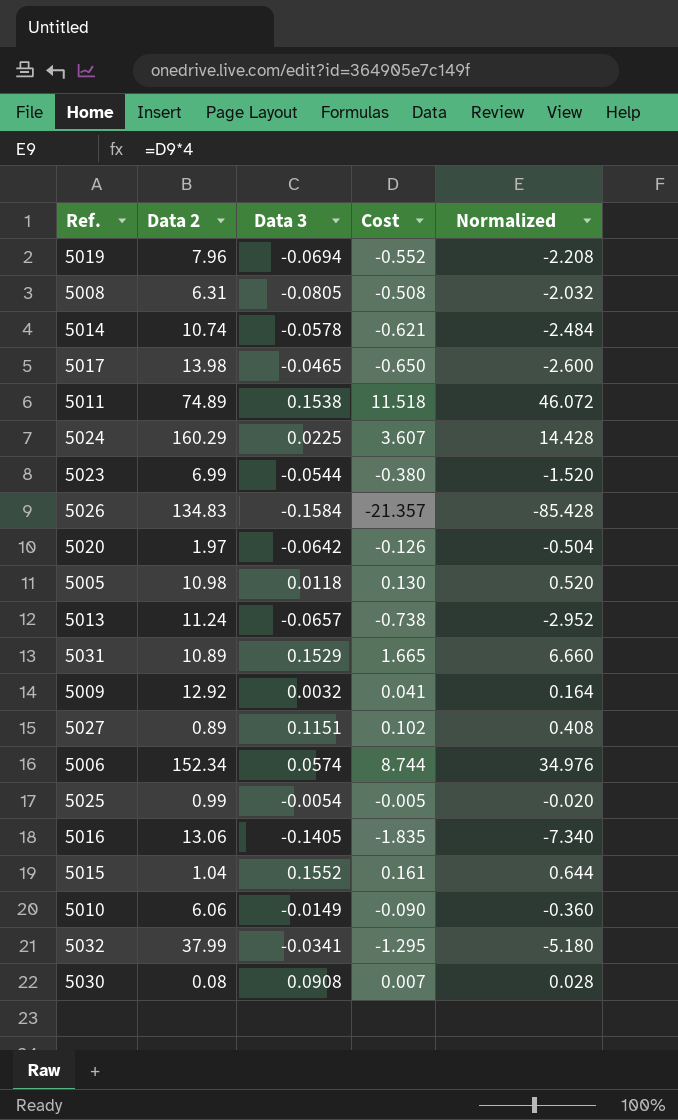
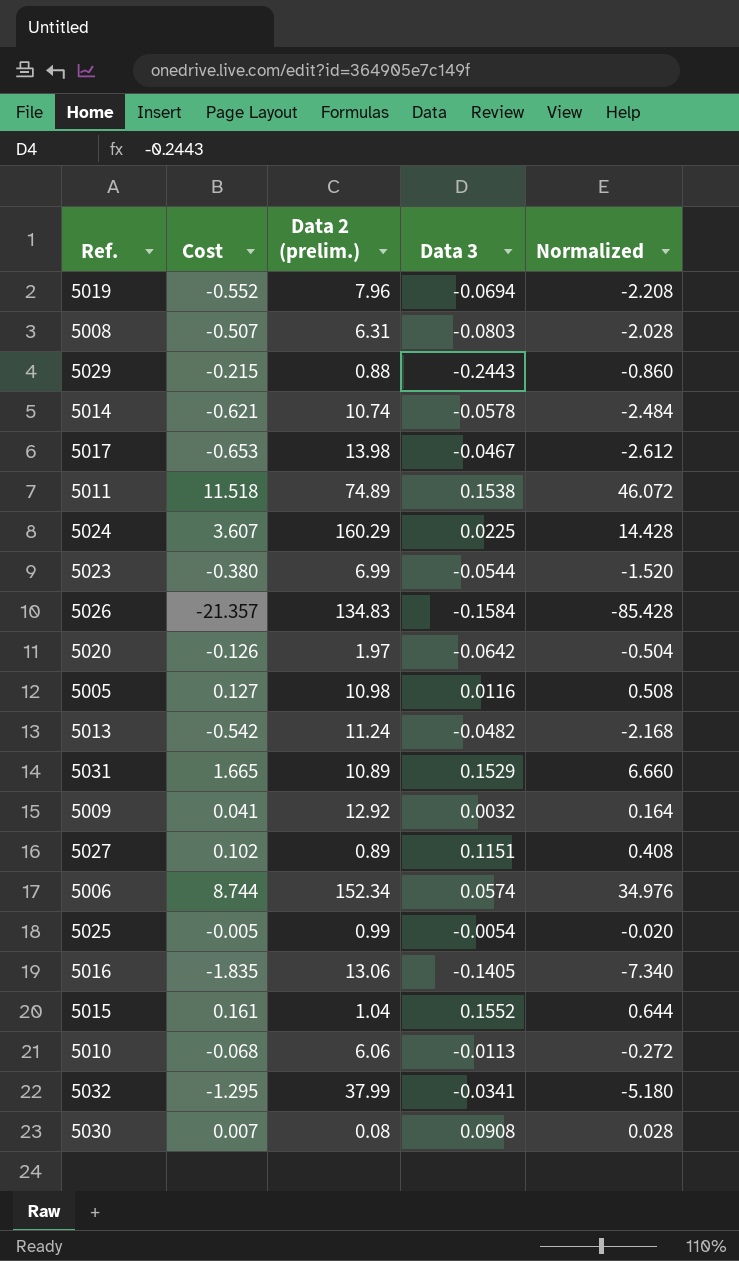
column Cost | position: 4 -> 2
column name: Data 2 -> Data 2 (prelim.)
5008 | Cost: -0.508 -> -0.507
5008 | Data 3: -0.0805 -> -0.0803
5008 | Normalized: -2.032 -> -2.028
row 5029: none -> -0.215 | 0.88 | -0.2443 | -0.860
5017 | Cost: -0.650 -> -0.653
5017 | Data 3: -0.0465 -> -0.0467
5017 | Normalized: -2.600 -> -2.612
5005 | Cost: 0.130 -> 0.127
5005 | Data 3: 0.0118 -> 0.0116
5005 | Normalized: 0.520 -> 0.508
5013 | Cost: -0.738 -> -0.542
5013 | Data 3: -0.0657 -> -0.0482
5013 | Normalized: -2.952 -> -2.168
5010 | Cost: -0.090 -> -0.068
5010 | Data 3: -0.0149 -> -0.0113
5010 | Normalized: -0.360 -> -0.272

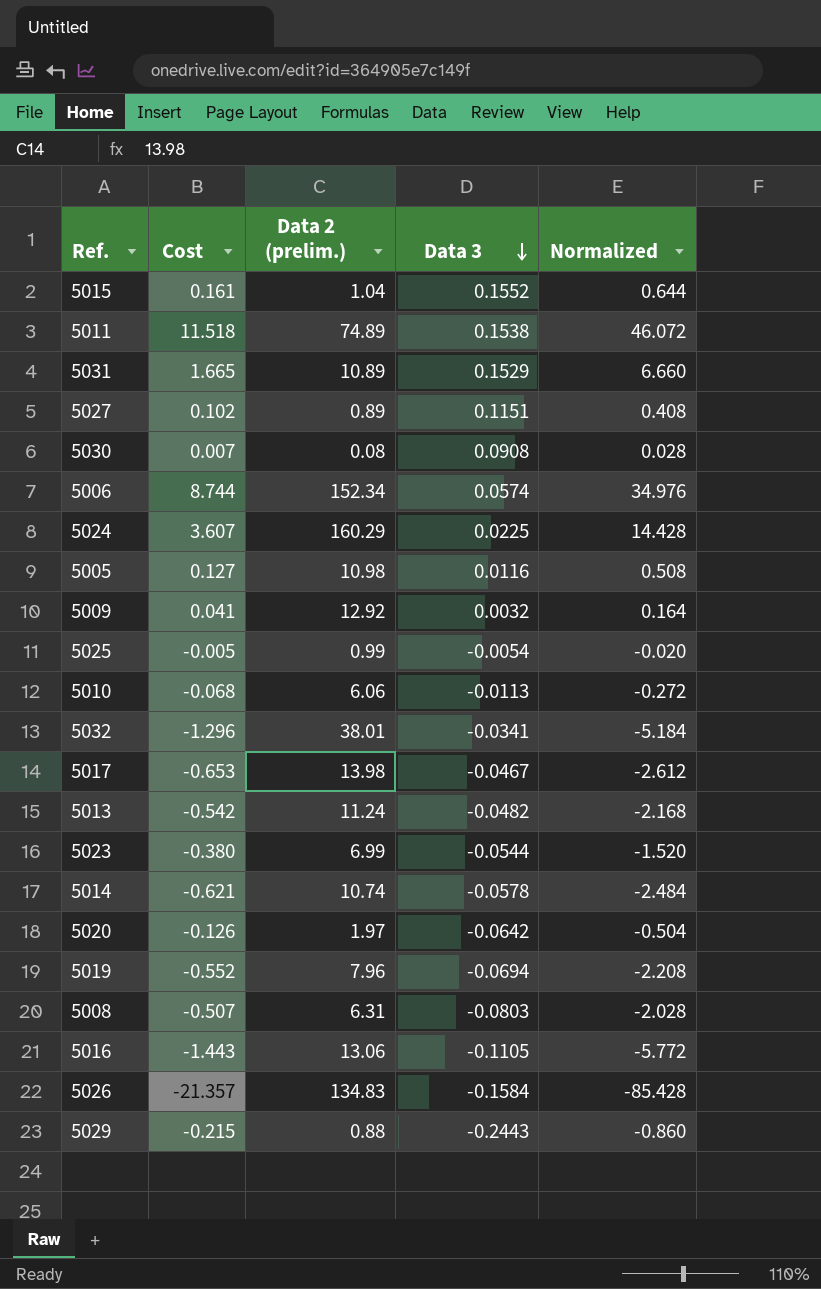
row order: none -> Data 3 descending
5032 | Cost: -1.295 -> -1.296
5032 | Data 2 (prelim.): 37.99 -> 38.01
5032 | Normalized: -5.180 -> -5.184
5016 | Cost: -1.835 -> -1.443
5016 | Data 3: -0.1405 -> -0.1105
5016 | Normalized: -7.340 -> -5.772

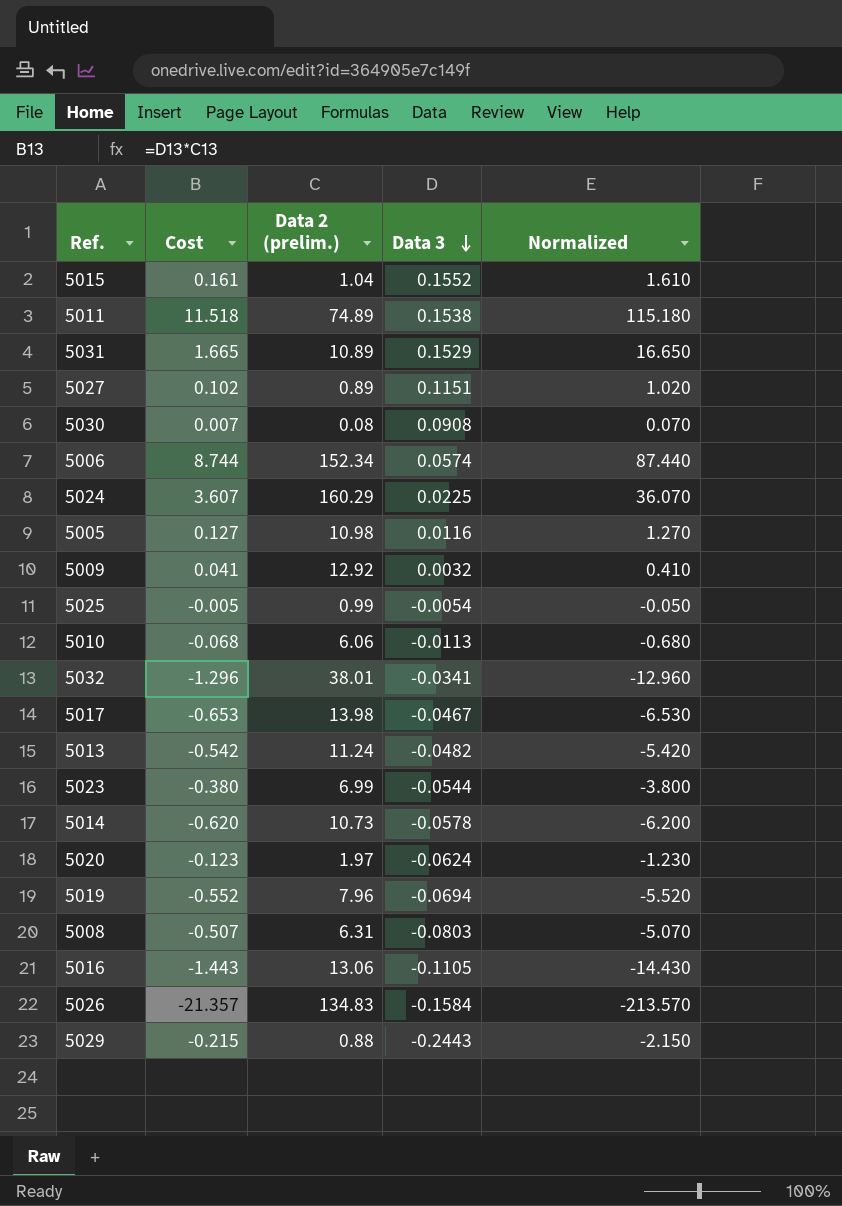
column Normalized | formula: [Cost] * 4 -> [Cost] * 10
5014 | Cost: -0.621 -> -0.620
5014 | Data 2 (prelim.): 10.74 -> 10.73
5020 | Cost: -0.126 -> -0.123
5020 | Data 3: -0.0642 -> -0.0624

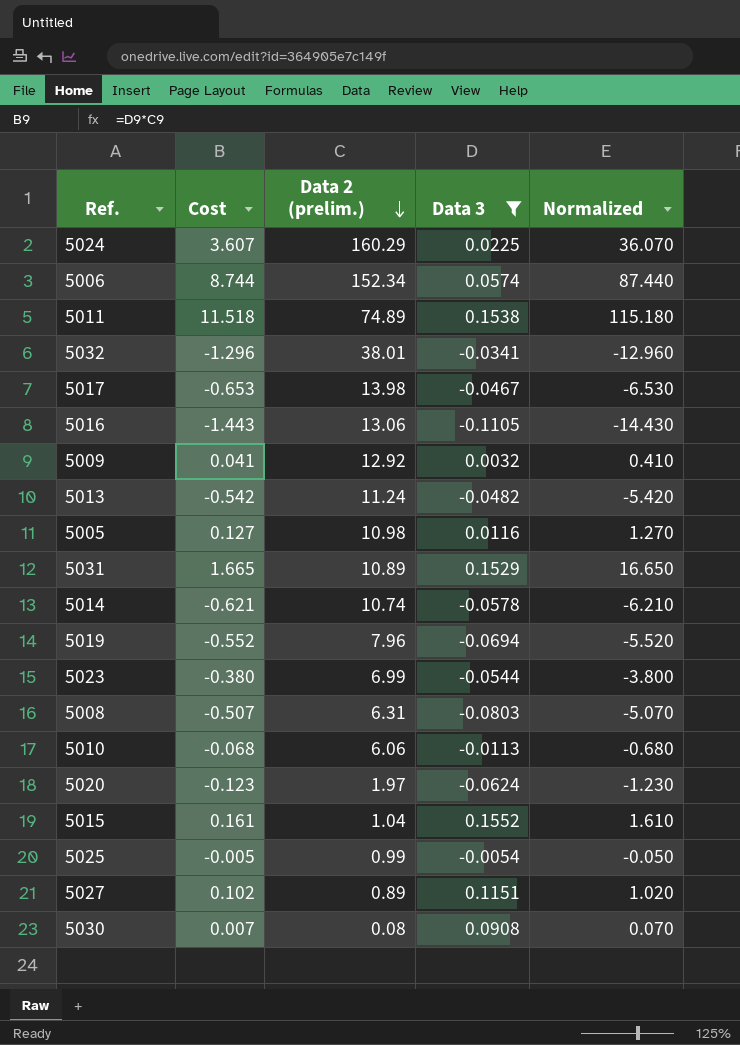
filter: none -> Data 3 >= -0.1105
row order: Data 3 descending -> Data 2 (prelim.) descending
5014 | Cost: -0.620 -> -0.621
5014 | Data 2 (prelim.): 10.73 -> 10.74
5014 | Normalized: -6.200 -> -6.210

